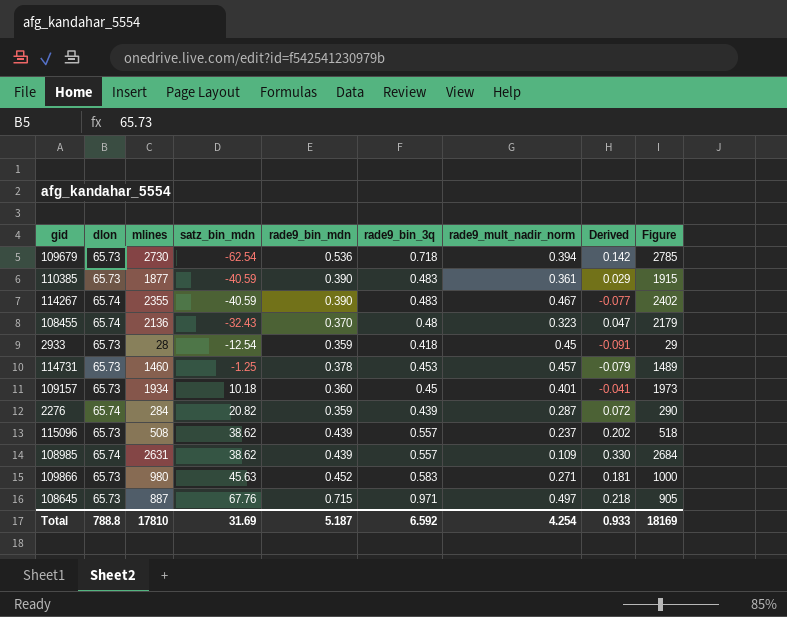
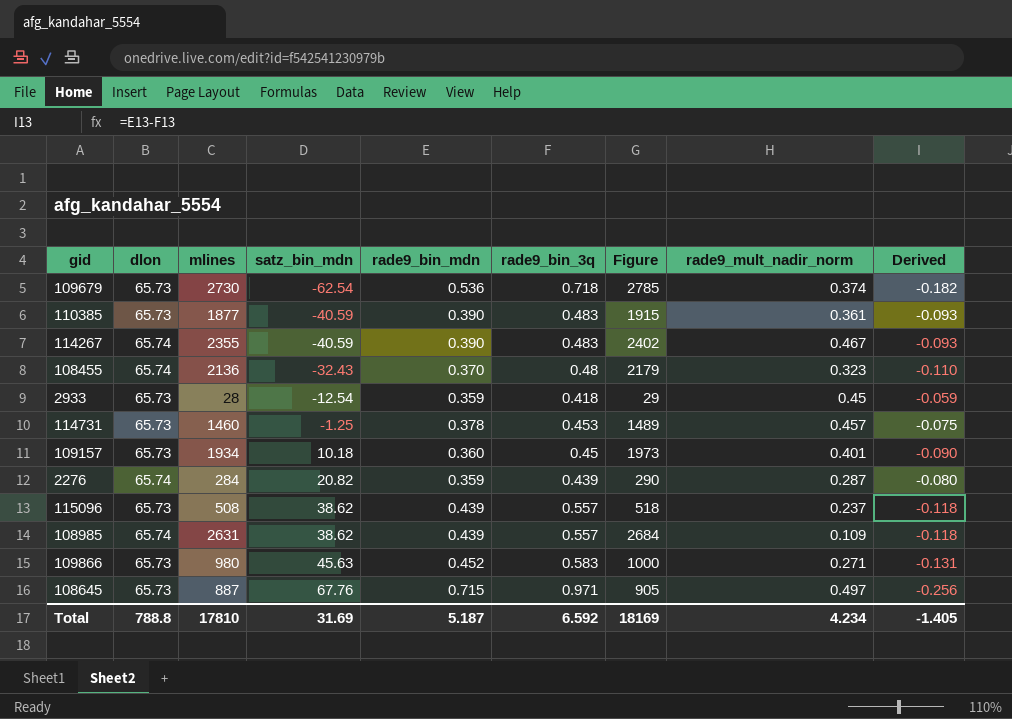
column Figure | position: 9 -> 7
column Derived | formula: [rade9_bin_mdn] - [rade9_mult_nadir_norm] -> [rade9_bin_mdn] - [rade9_bin_3q]
109679 | rade9_mult_nadir_norm: 0.394 -> 0.374
Total | rade9_mult_nadir_norm: 4.254 -> 4.234
Total | Derived: 0.933 -> -1.405

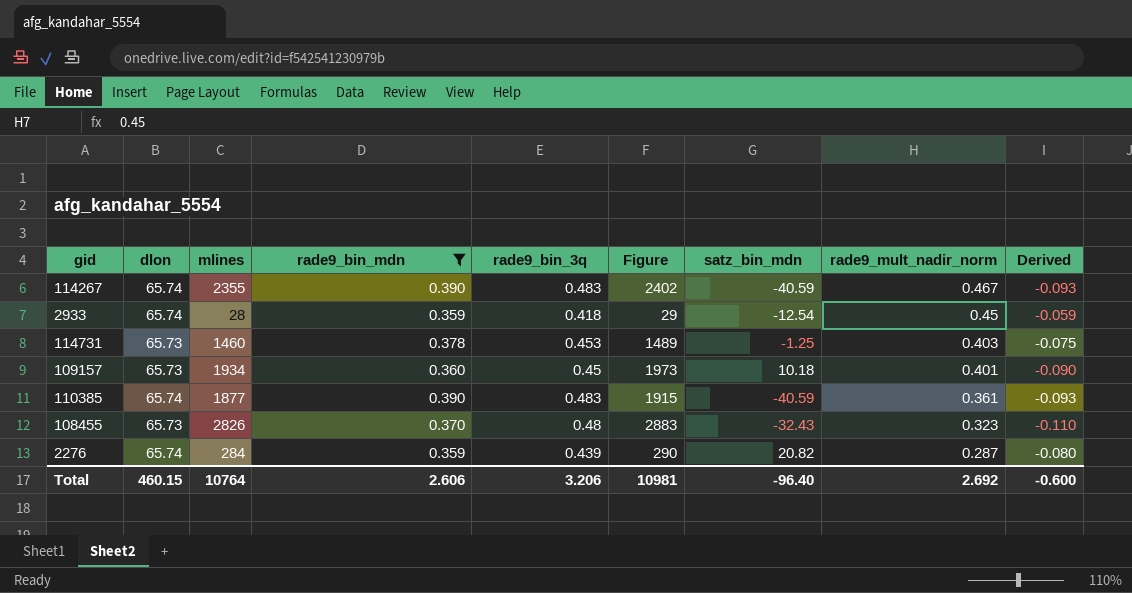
filter: none -> rade9_bin_mdn <= 0.390
row order: satz_bin_mdn ascending -> rade9_mult_nadir_norm descending
column satz_bin_mdn | position: 4 -> 7
2933 | dlon: 65.73 -> 65.74
114731 | rade9_mult_nadir_norm: 0.457 -> 0.403
110385 | dlon: 65.73 -> 65.74
108455 | dlon: 65.74 -> 65.73
108455 | mlines: 2136 -> 2826
108455 | Figure: 2179 -> 2883
Total | dlon: 788.8 -> 460.15
Total | mlines: 17810 -> 10764
Total | rade9_bin_mdn: 5.187 -> 2.606
Total | rade9_bin_3q: 6.592 -> 3.206
Total | Figure: 18169 -> 10981
Total | satz_bin_mdn: 31.69 -> -96.40
Total | rade9_mult_nadir_norm: 4.234 -> 2.692
Total | Derived: -1.405 -> -0.600

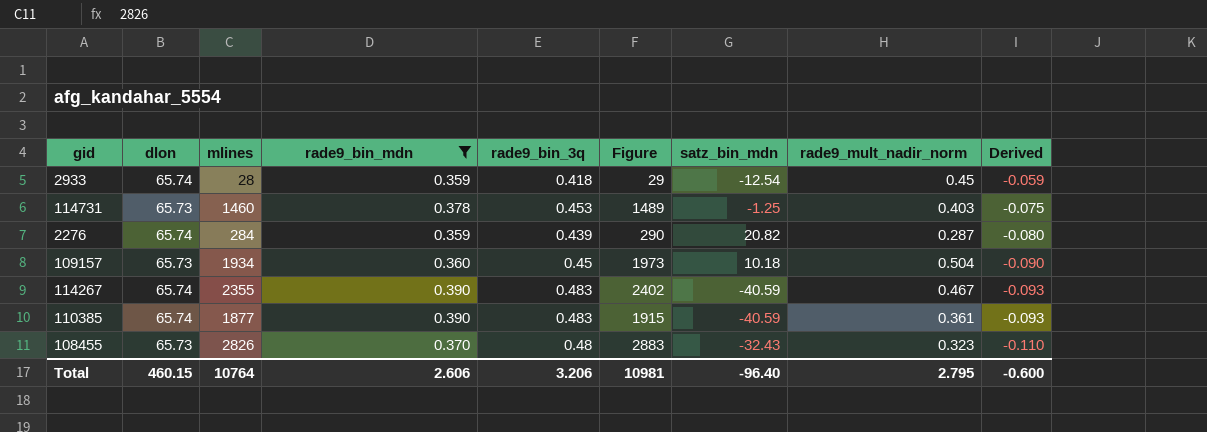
row order: rade9_mult_nadir_norm descending -> Derived descending
109157 | rade9_mult_nadir_norm: 0.401 -> 0.504
Total | rade9_mult_nadir_norm: 2.692 -> 2.795

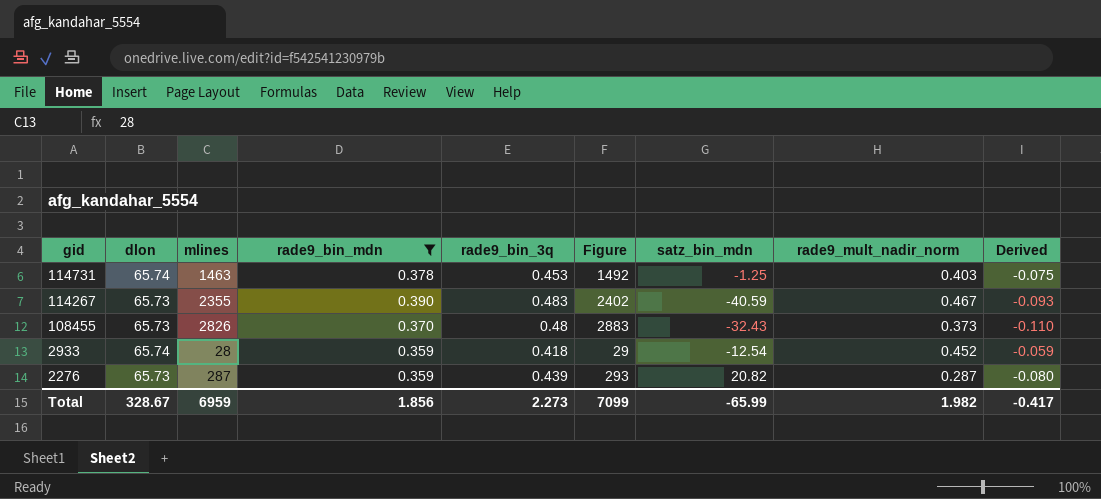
row order: Derived descending -> gid descending
row 109157: 65.73 | 1934 | 0.360 | 0.45 | 1973 | 10.18 | 0.504 | -0.090 -> none
row 110385: 65.74 | 1877 | 0.390 | 0.483 | 1915 | -40.59 | 0.361 | -0.093 -> none
114731 | dlon: 65.73 -> 65.74
114731 | mlines: 1460 -> 1463
114731 | Figure: 1489 -> 1492
114267 | dlon: 65.74 -> 65.73
108455 | rade9_mult_nadir_norm: 0.323 -> 0.373
2933 | rade9_mult_nadir_norm: 0.45 -> 0.452
2276 | dlon: 65.74 -> 65.73
2276 | mlines: 284 -> 287
2276 | Figure: 290 -> 293
Total | dlon: 460.15 -> 328.67
Total | mlines: 10764 -> 6959
Total | rade9_bin_mdn: 2.606 -> 1.856
Total | rade9_bin_3q: 3.206 -> 2.273
Total | Figure: 10981 -> 7099
Total | satz_bin_mdn: -96.40 -> -65.99
Total | rade9_mult_nadir_norm: 2.795 -> 1.982
Total | Derived: -0.600 -> -0.417

